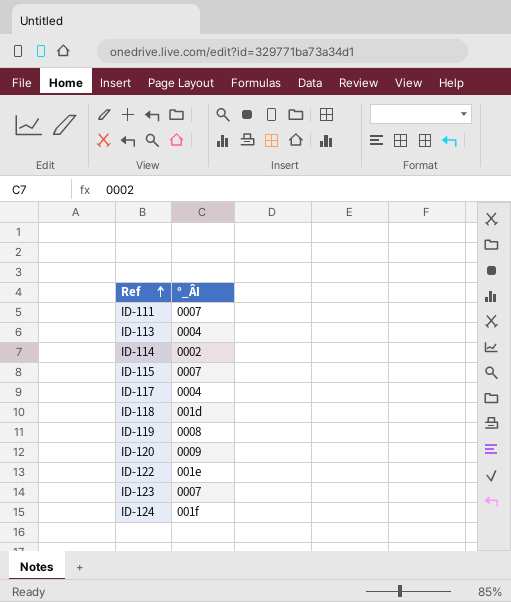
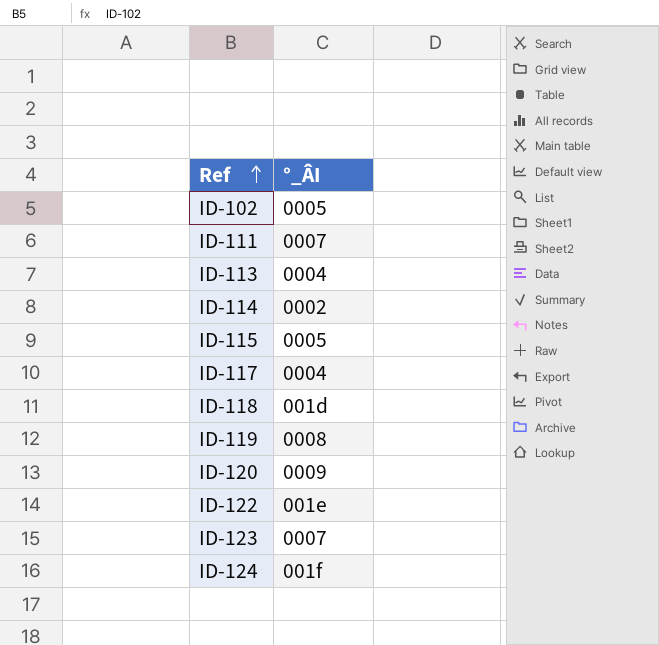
row ID-102: none -> 0005
ID-115 | °_ÂI: 0007 -> 0005

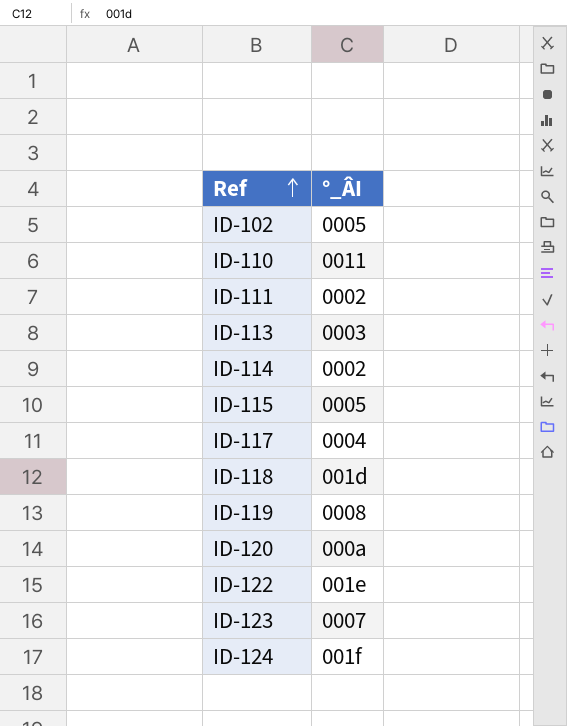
row ID-110: none -> 0011
ID-111 | °_ÂI: 0007 -> 0002
ID-113 | °_ÂI: 0004 -> 0003
ID-120 | °_ÂI: 0009 -> 000a

